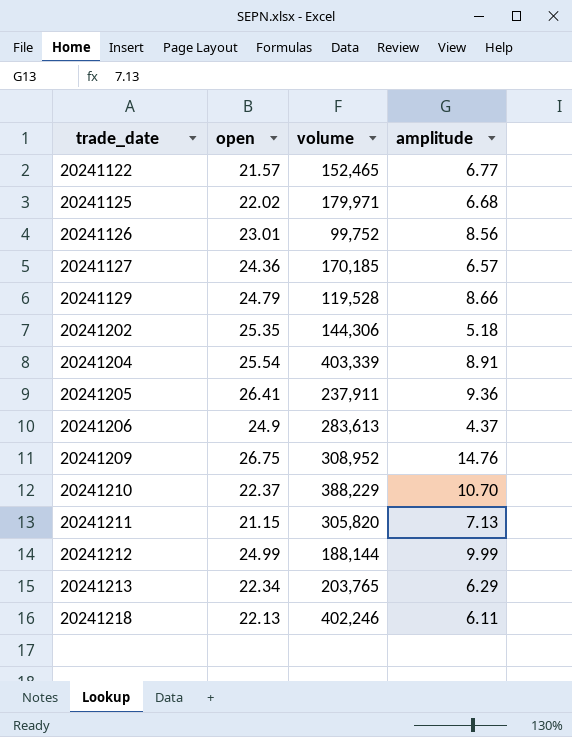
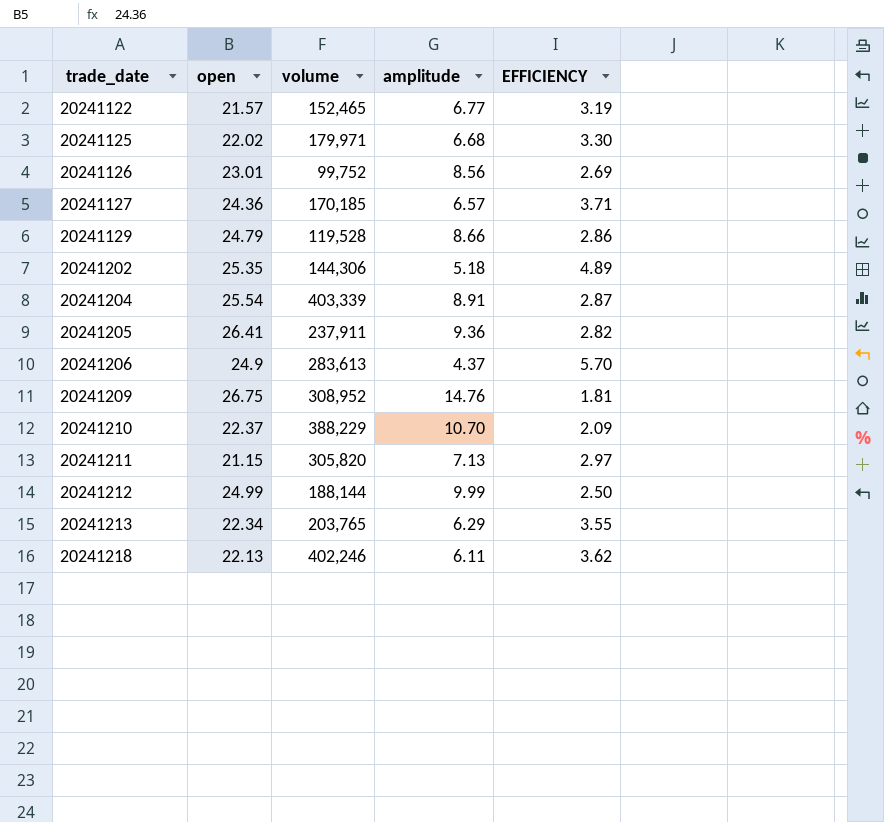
column EFFICIENCY | formula: none -> [open] / [amplitude]

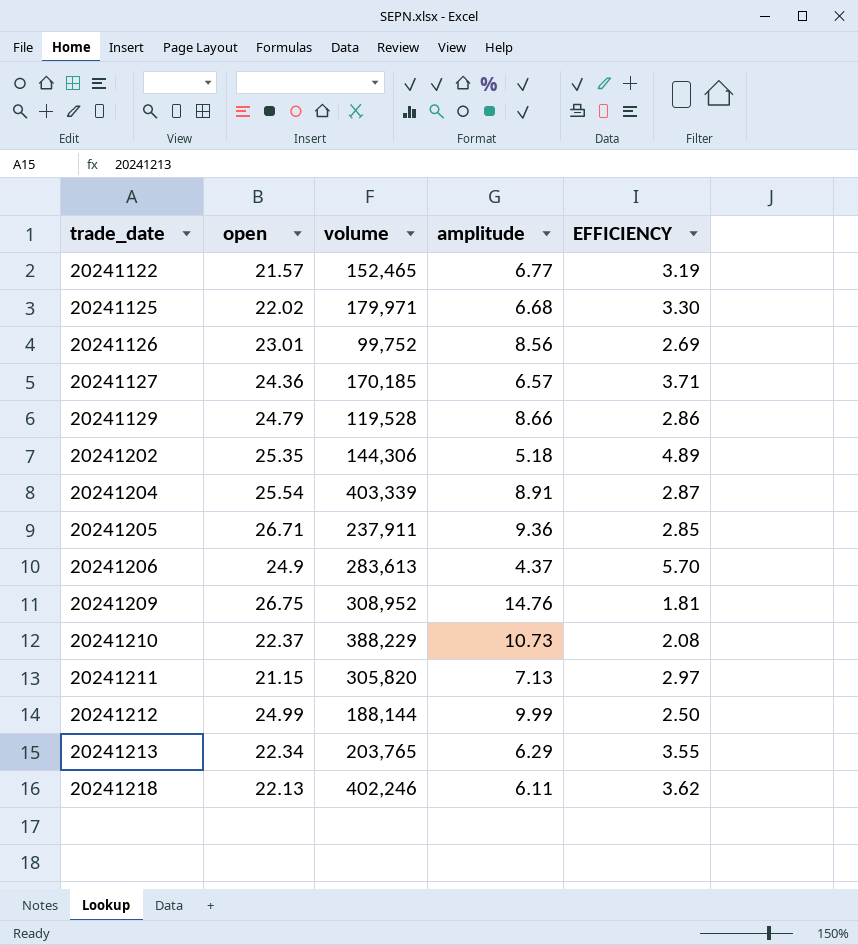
20241205 | open: 26.41 -> 26.71
20241205 | EFFICIENCY: 2.82 -> 2.85
20241210 | amplitude: 10.70 -> 10.73
20241210 | EFFICIENCY: 2.09 -> 2.08

